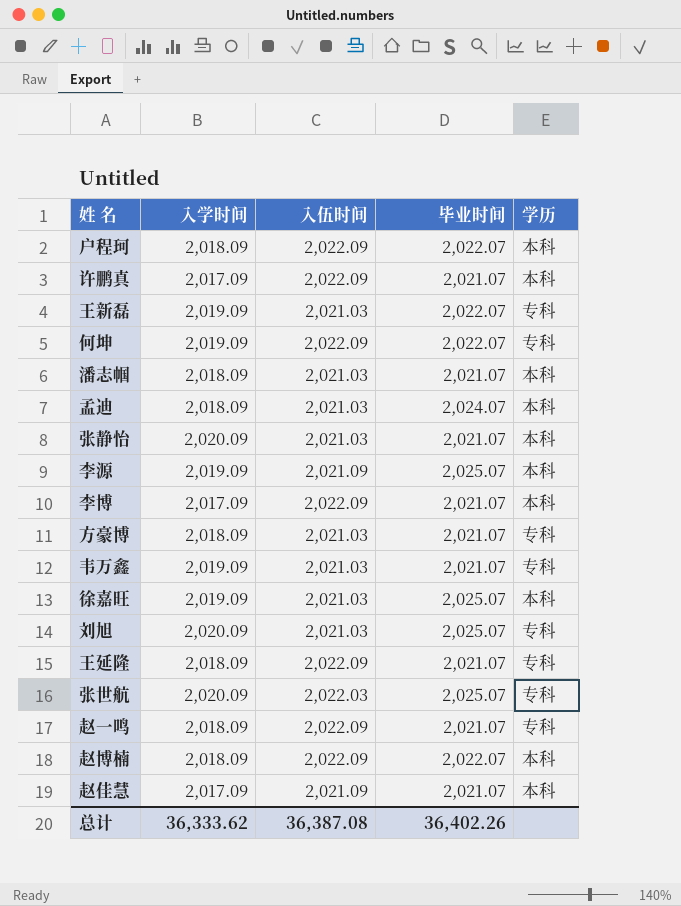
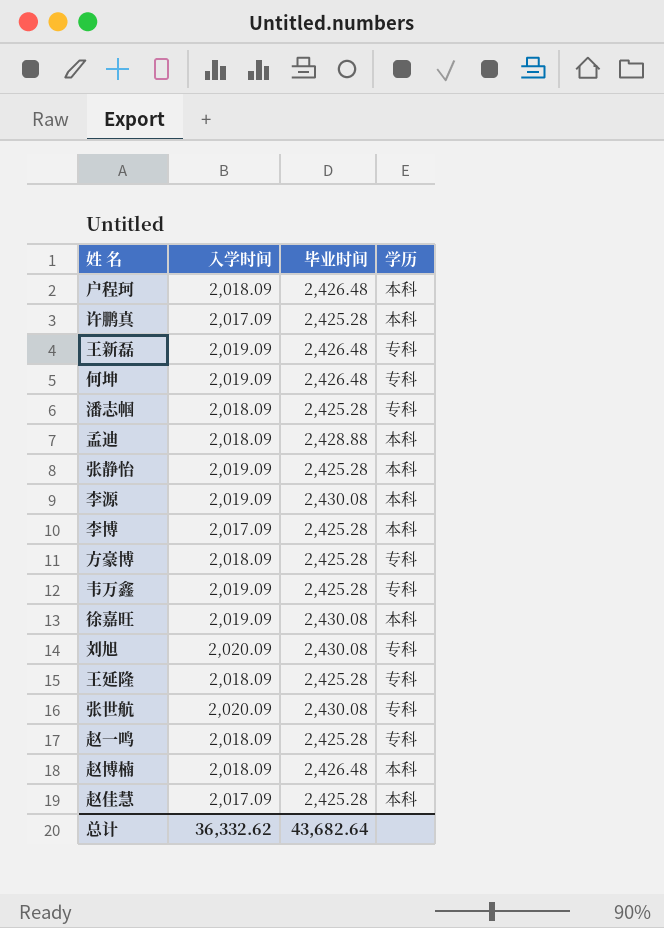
column 入伍时间 | position: 3 -> none
户程珂 | 毕业时间: 2,022.07 -> 2,426.48
许鹏真 | 毕业时间: 2,021.07 -> 2,425.28
王新磊 | 毕业时间: 2,022.07 -> 2,426.48
何坤 | 毕业时间: 2,022.07 -> 2,426.48
潘志帼 | 毕业时间: 2,021.07 -> 2,425.28
潘志帼 | 学历: 本科 -> 专科
孟迪 | 毕业时间: 2,024.07 -> 2,428.88
张静怡 | 入学时间: 2,020.09 -> 2,019.09
张静怡 | 毕业时间: 2,021.07 -> 2,425.28
李源 | 毕业时间: 2,025.07 -> 2,430.08
李博 | 毕业时间: 2,021.07 -> 2,425.28
方豪博 | 毕业时间: 2,021.07 -> 2,425.28
韦万鑫 | 毕业时间: 2,021.07 -> 2,425.28
徐嘉旺 | 毕业时间: 2,025.07 -> 2,430.08
刘旭 | 毕业时间: 2,025.07 -> 2,430.08
王延隆 | 毕业时间: 2,021.07 -> 2,425.28
张世航 | 毕业时间: 2,025.07 -> 2,430.08
赵一鸣 | 毕业时间: 2,021.07 -> 2,425.28
赵博楠 | 毕业时间: 2,022.07 -> 2,426.48
赵佳慧 | 毕业时间: 2,021.07 -> 2,425.28
总计 | 入学时间: 36,333.62 -> 36,332.62
总计 | 毕业时间: 36,402.26 -> 43,682.64

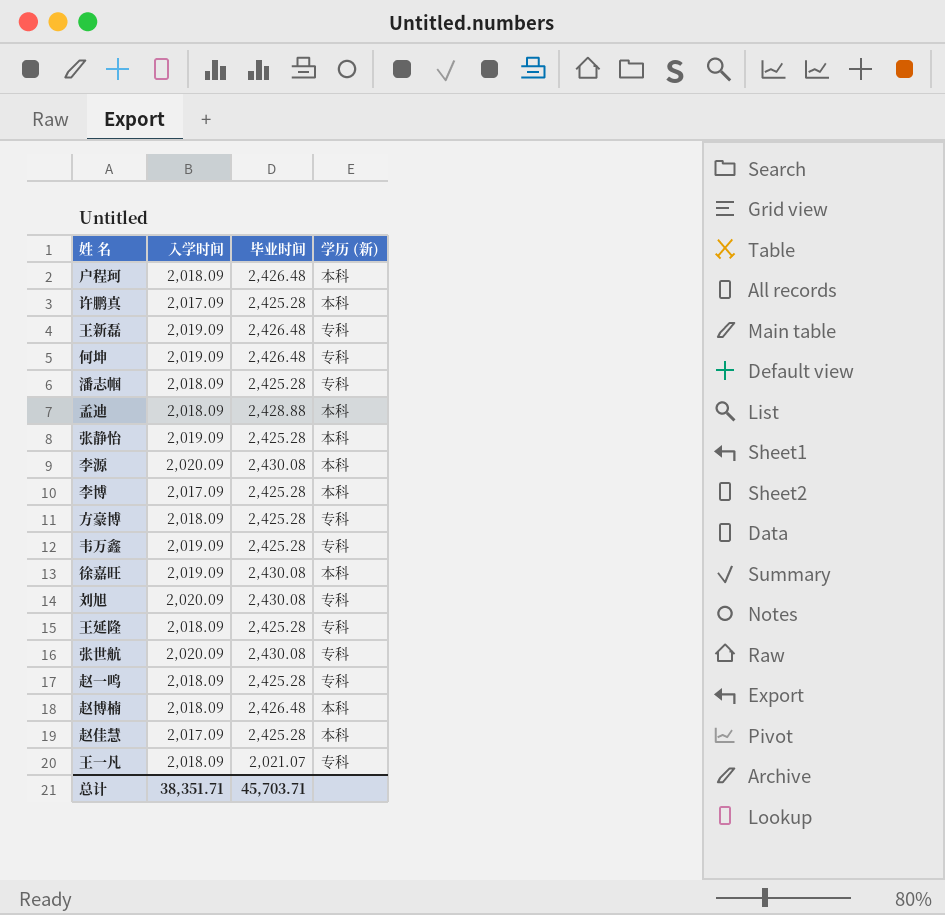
column name: 学历 -> 学历 (新)
李源 | 入学时间: 2,019.09 -> 2,020.09
row 王一凡: none -> 2,018.09 | 2,021.07 | 专科
总计 | 入学时间: 36,332.62 -> 38,351.71
总计 | 毕业时间: 43,682.64 -> 45,703.71

